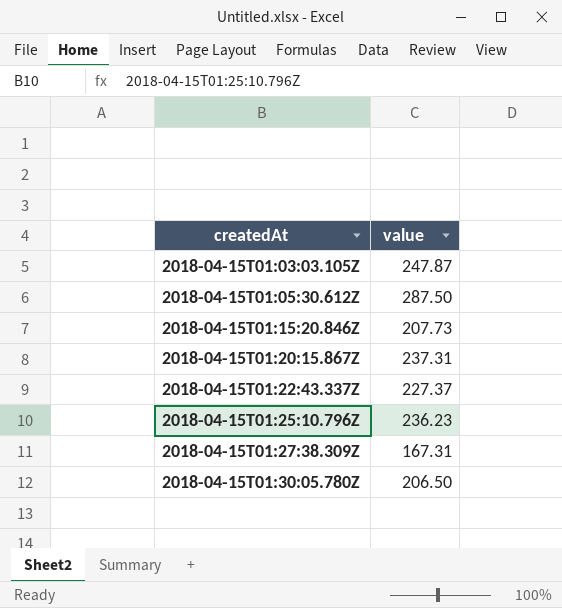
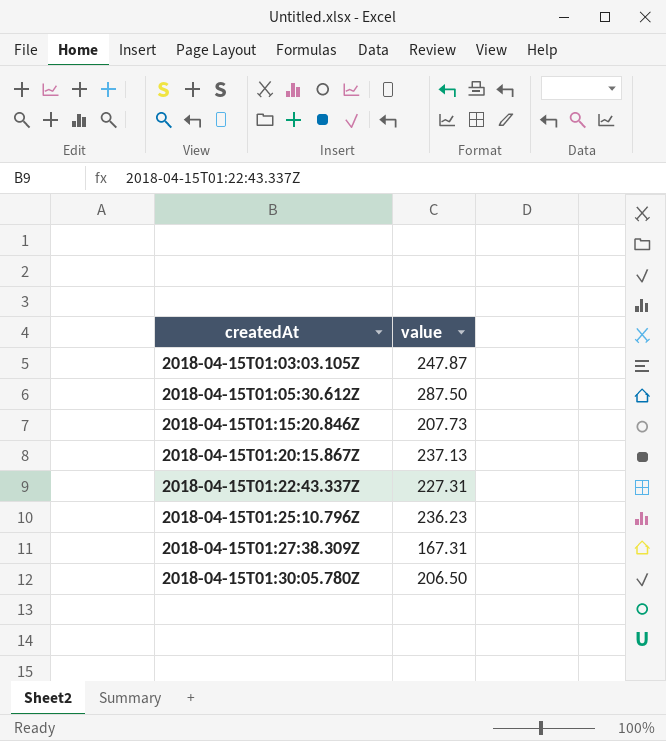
2018-04-15T01:20:15.867Z | value: 237.31 -> 237.13
2018-04-15T01:22:43.337Z | value: 227.37 -> 227.31

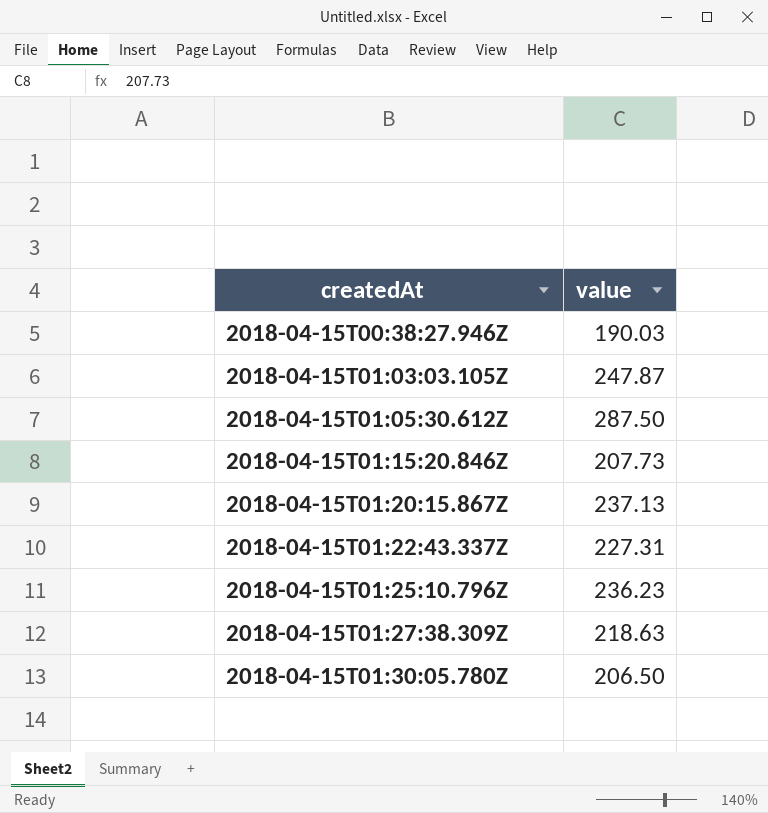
row 2018-04-15T00:38:27.946Z: none -> 190.03
2018-04-15T01:27:38.309Z | value: 167.31 -> 218.63

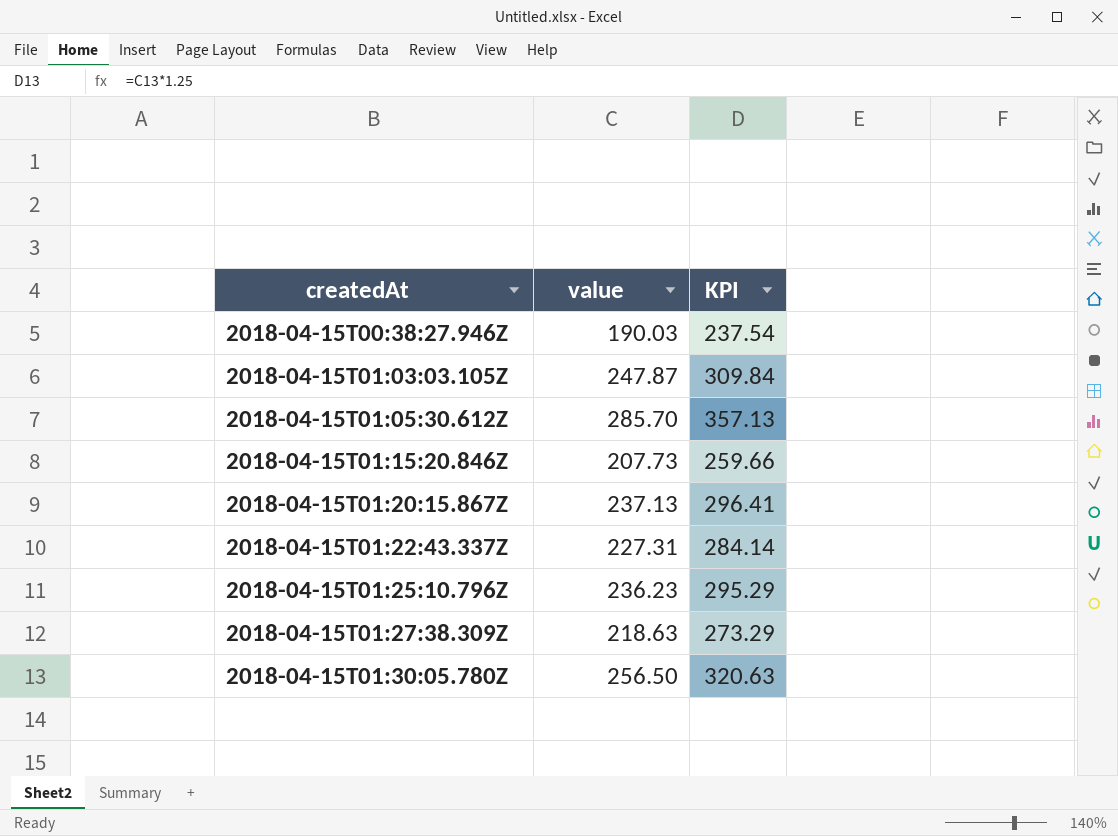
column KPI | formula: none -> [value] * 1.25
2018-04-15T01:05:30.612Z | value: 287.50 -> 285.70
2018-04-15T01:30:05.780Z | value: 206.50 -> 256.50

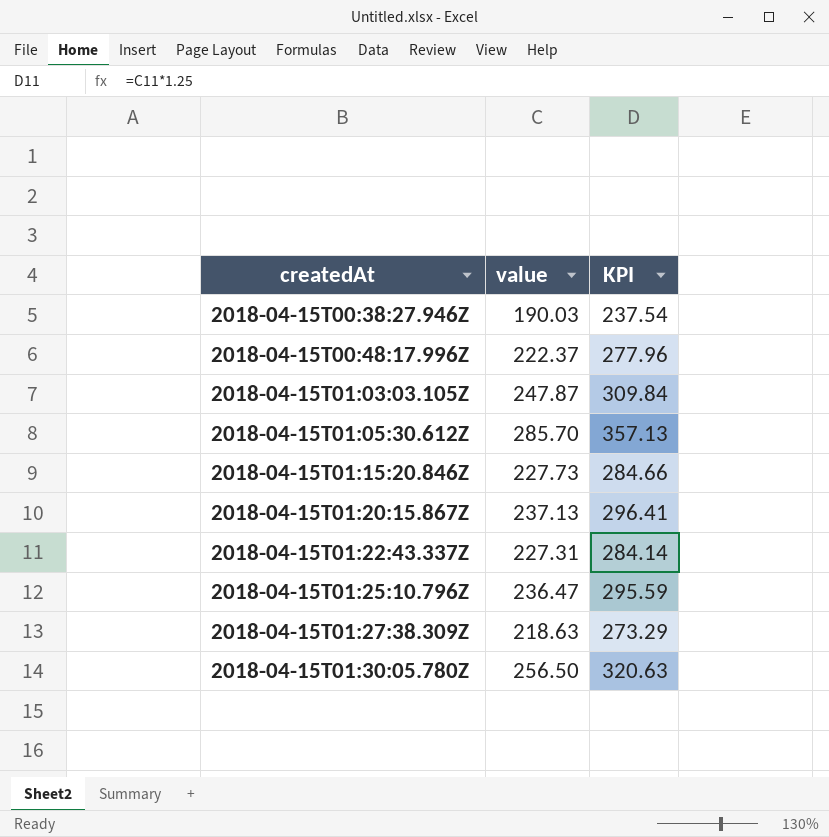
row 2018-04-15T00:48:17.996Z: none -> 222.37 | 277.96
2018-04-15T01:15:20.846Z | value: 207.73 -> 227.73
2018-04-15T01:15:20.846Z | KPI: 259.66 -> 284.66
2018-04-15T01:25:10.796Z | value: 236.23 -> 236.47
2018-04-15T01:25:10.796Z | KPI: 295.29 -> 295.59

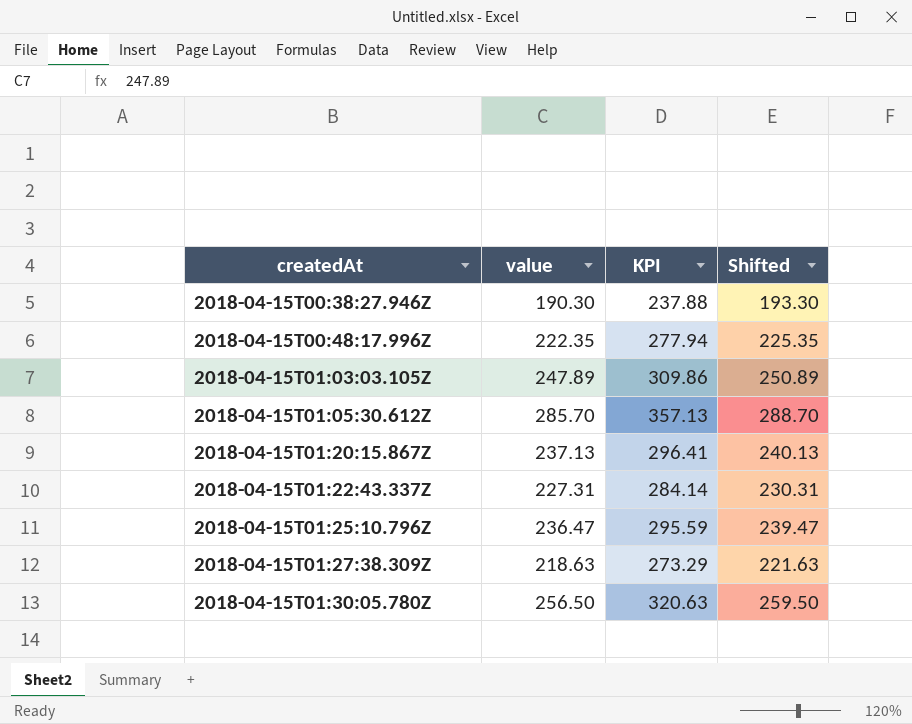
column Shifted | formula: none -> [value] + 3
row 2018-04-15T01:15:20.846Z: 227.73 | 284.66 -> none
2018-04-15T00:38:27.946Z | value: 190.03 -> 190.30
2018-04-15T00:38:27.946Z | KPI: 237.54 -> 237.88
2018-04-15T00:48:17.996Z | value: 222.37 -> 222.35
2018-04-15T00:48:17.996Z | KPI: 277.96 -> 277.94
2018-04-15T01:03:03.105Z | value: 247.87 -> 247.89
2018-04-15T01:03:03.105Z | KPI: 309.84 -> 309.86

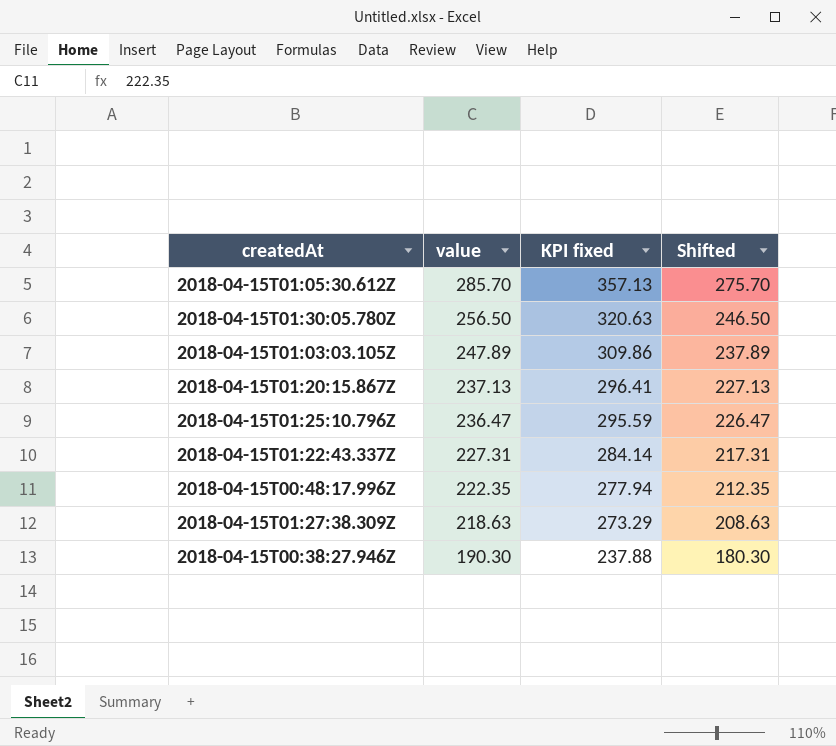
row order: createdAt ascending -> value descending
column name: KPI -> KPI fixed
column Shifted | formula: [value] + 3 -> [value] - 10

